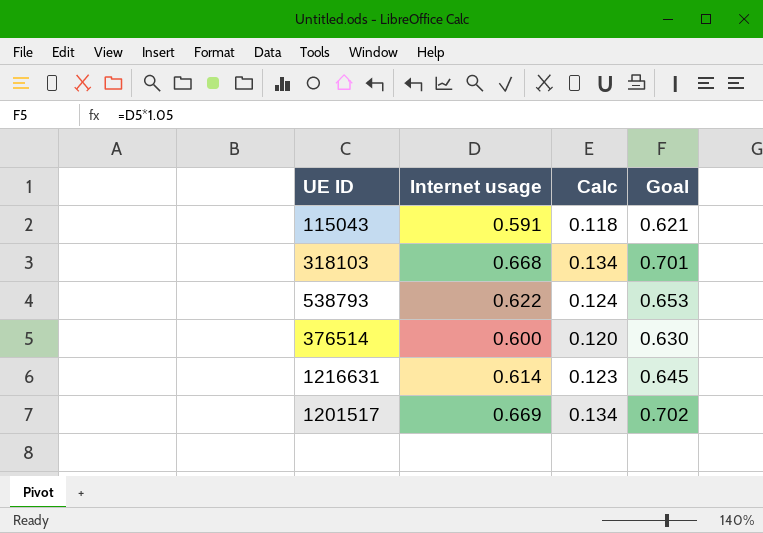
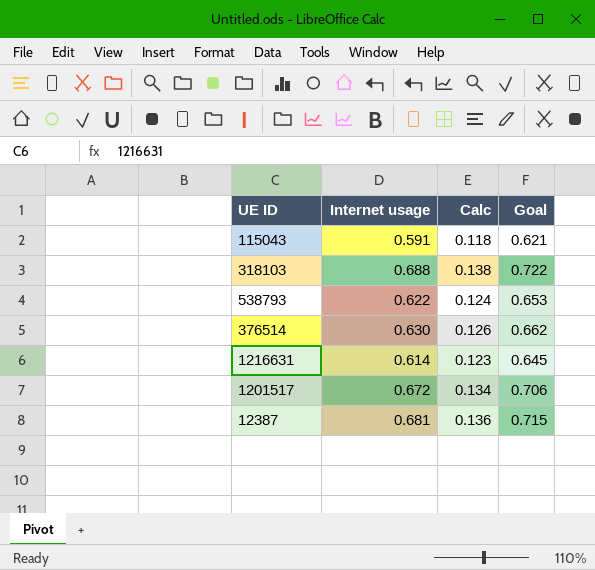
318103 | Internet usage: 0.668 -> 0.688
318103 | Calc: 0.134 -> 0.138
318103 | Goal: 0.701 -> 0.722
376514 | Internet usage: 0.600 -> 0.630
376514 | Calc: 0.120 -> 0.126
376514 | Goal: 0.630 -> 0.662
1201517 | Internet usage: 0.669 -> 0.672
1201517 | Goal: 0.702 -> 0.706
row 12387: none -> 0.681 | 0.136 | 0.715

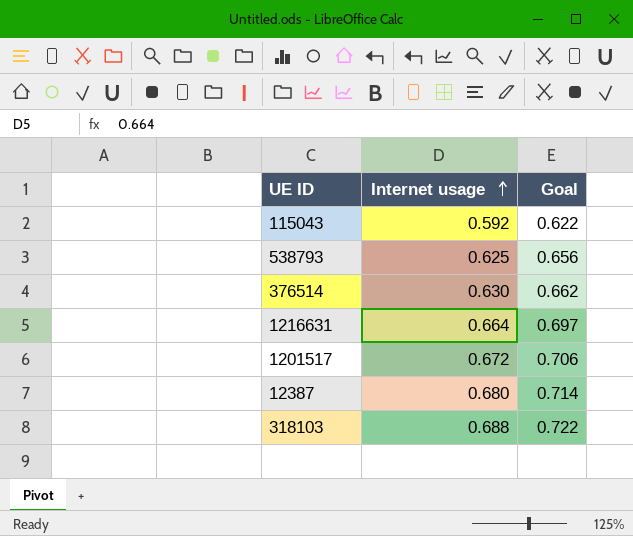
row order: none -> Internet usage ascending
column Calc | formula: [Internet usage] * 0.2 -> none
115043 | Internet usage: 0.591 -> 0.592
115043 | Goal: 0.621 -> 0.622
538793 | Internet usage: 0.622 -> 0.625
538793 | Goal: 0.653 -> 0.656
1216631 | Internet usage: 0.614 -> 0.664
1216631 | Goal: 0.645 -> 0.697
12387 | Internet usage: 0.681 -> 0.680
12387 | Goal: 0.715 -> 0.714

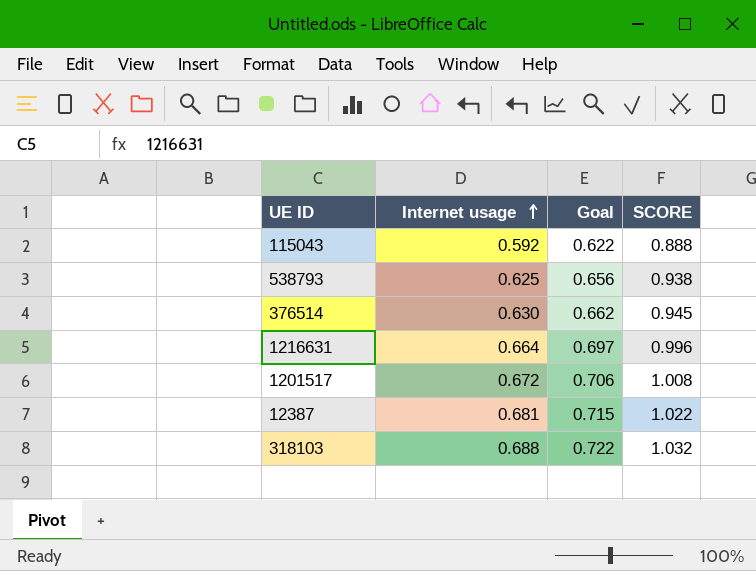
column SCORE | formula: none -> [Internet usage] * 1.5
12387 | Internet usage: 0.680 -> 0.681
12387 | Goal: 0.714 -> 0.715

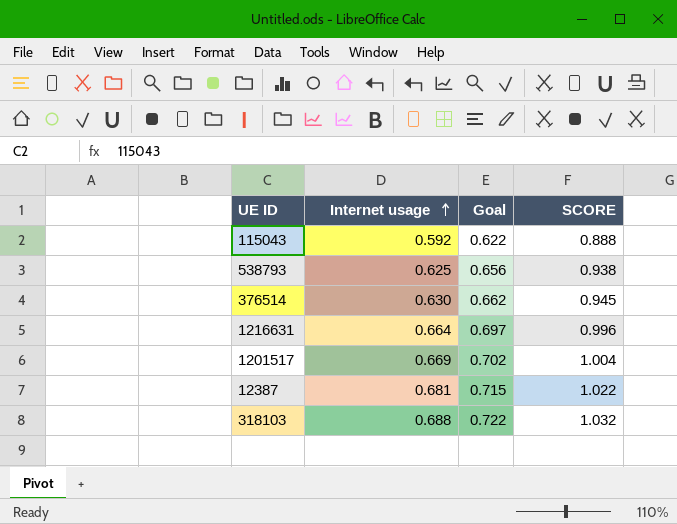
1201517 | Internet usage: 0.672 -> 0.669
1201517 | Goal: 0.706 -> 0.702
1201517 | SCORE: 1.008 -> 1.004

